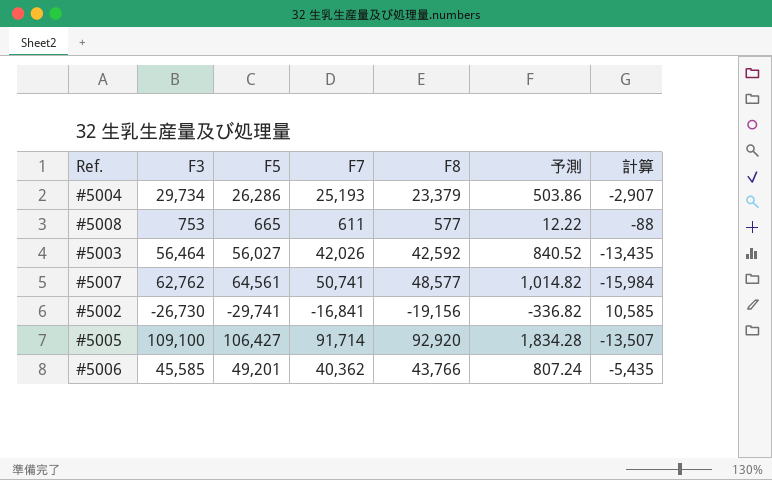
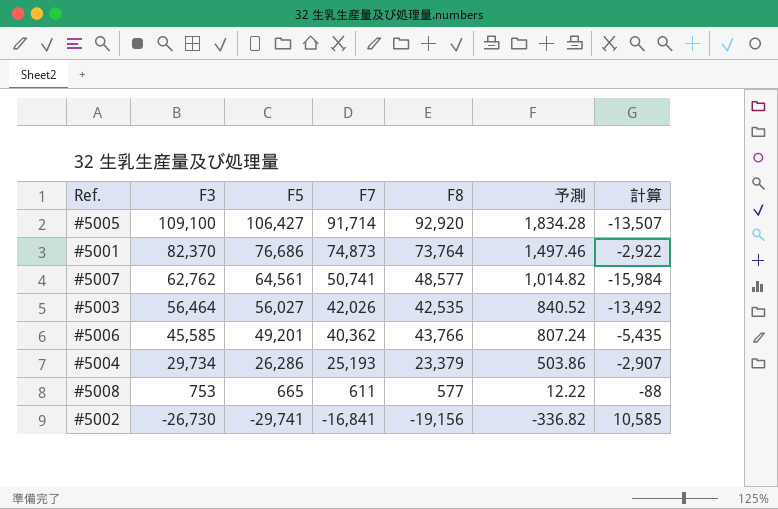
row order: none -> F3 descending
row #5001: none -> 82,370 | 76,686 | 74,873 | 73,764 | 1,497.46 | -2,922
#5003 | F8: 42,592 -> 42,535
#5003 | 計算: -13,435 -> -13,492

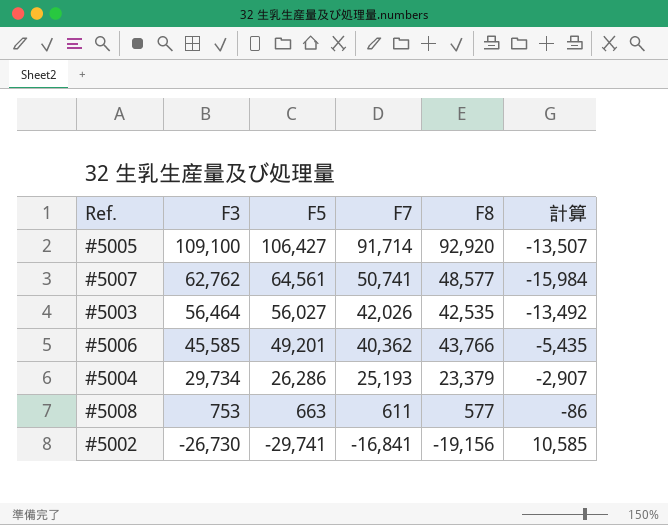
column 予測 | formula: [F7] * 0.02 -> none
row #5001: 82,370 | 76,686 | 74,873 | 73,764 | 1,497.46 | -2,922 -> none
#5008 | F5: 665 -> 663
#5008 | 計算: -88 -> -86

